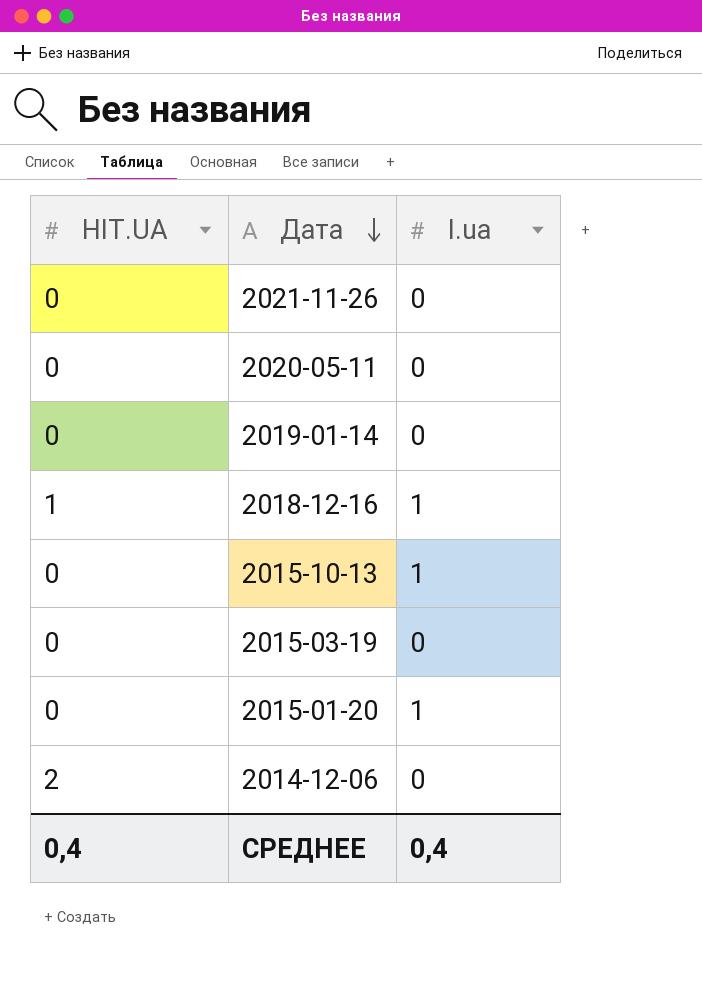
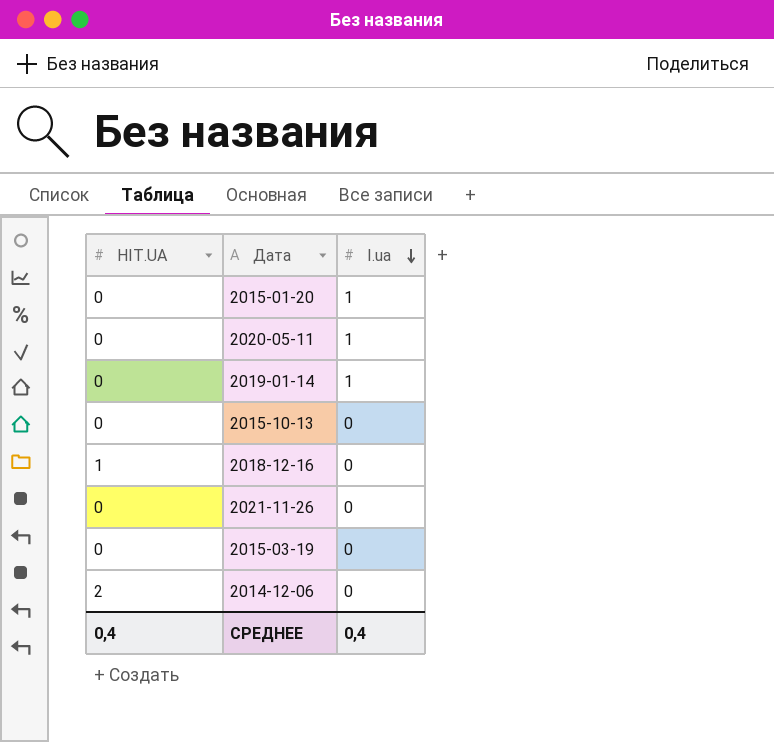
row order: Дата descending -> I.ua descending
2020-05-11 | I.ua: 0 -> 1
2019-01-14 | I.ua: 0 -> 1
2015-10-13 | I.ua: 1 -> 0
2018-12-16 | I.ua: 1 -> 0

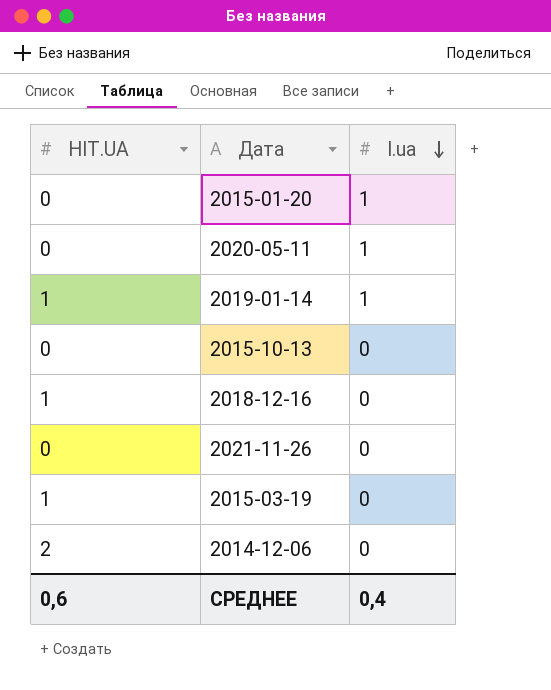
2019-01-14 | HIT.UA: 0 -> 1
2015-03-19 | HIT.UA: 0 -> 1
СРЕДНЕЕ | HIT.UA: 0,4 -> 0,6

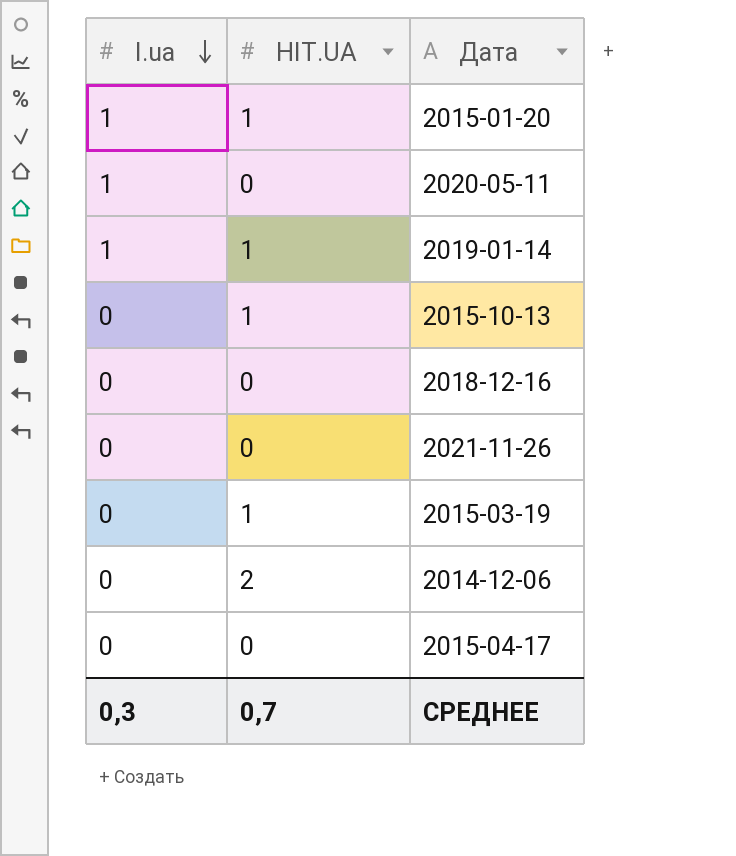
column I.ua | position: 3 -> 1
2015-01-20 | HIT.UA: 0 -> 1
2015-10-13 | HIT.UA: 0 -> 1
2018-12-16 | HIT.UA: 1 -> 0
row 2015-04-17: none -> 0 | 0
СРЕДНЕЕ | I.ua: 0,4 -> 0,3
СРЕДНЕЕ | HIT.UA: 0,6 -> 0,7

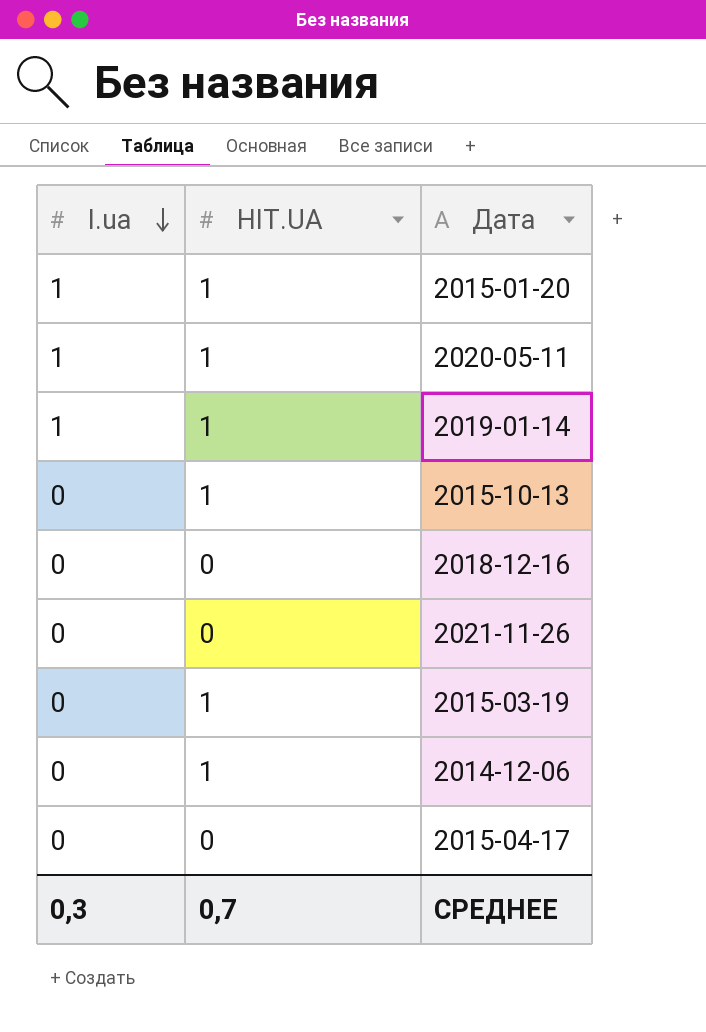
2020-05-11 | HIT.UA: 0 -> 1
2014-12-06 | HIT.UA: 2 -> 1

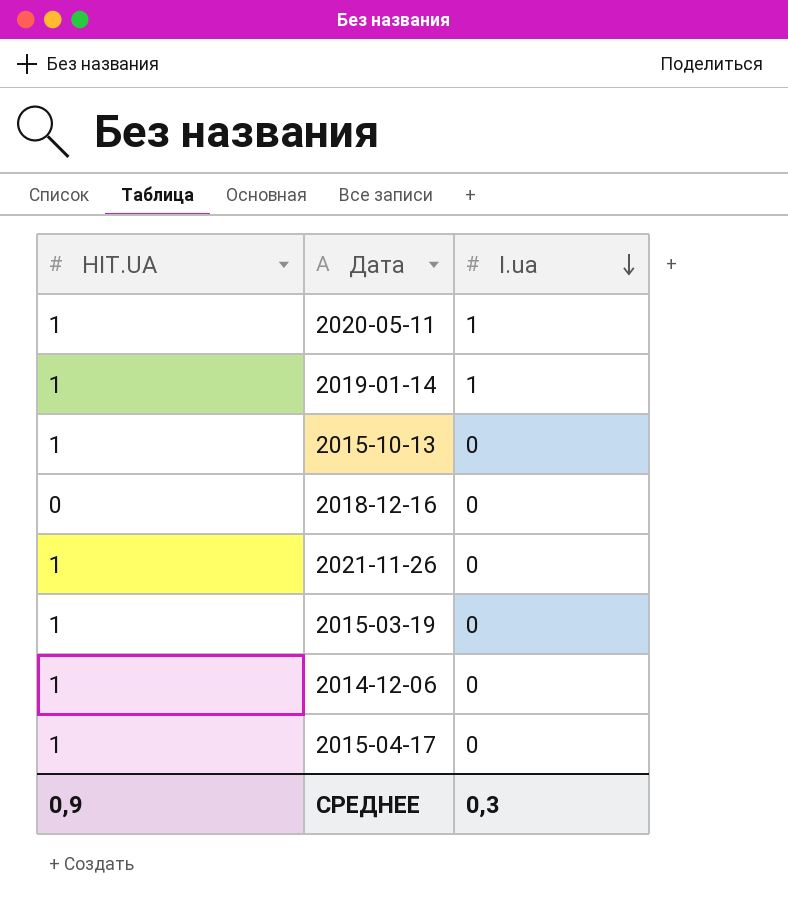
column I.ua | position: 1 -> 3
row 2015-01-20: 1 | 1 -> none
2021-11-26 | HIT.UA: 0 -> 1
2015-04-17 | HIT.UA: 0 -> 1
СРЕДНЕЕ | HIT.UA: 0,7 -> 0,9

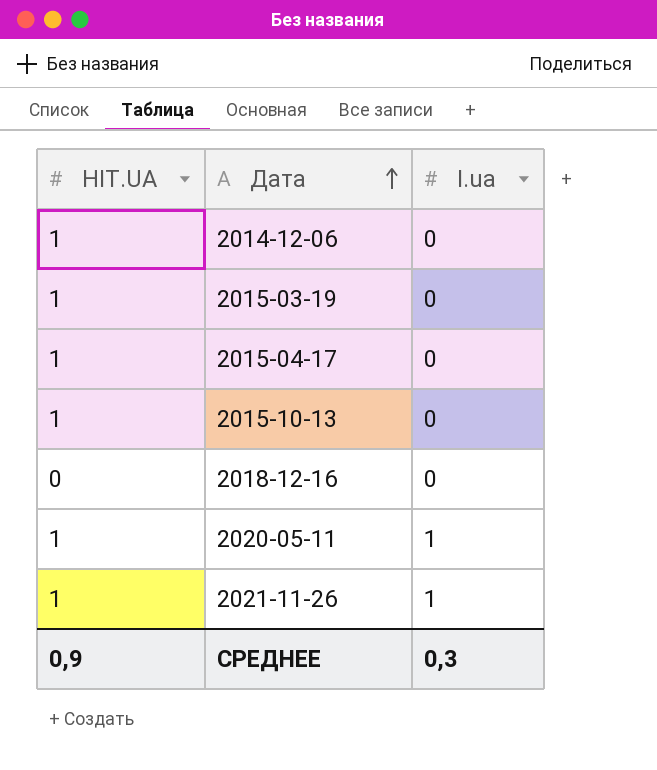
row order: I.ua descending -> Дата ascending
row 2019-01-14: 1 | 1 -> none
2021-11-26 | I.ua: 0 -> 1

